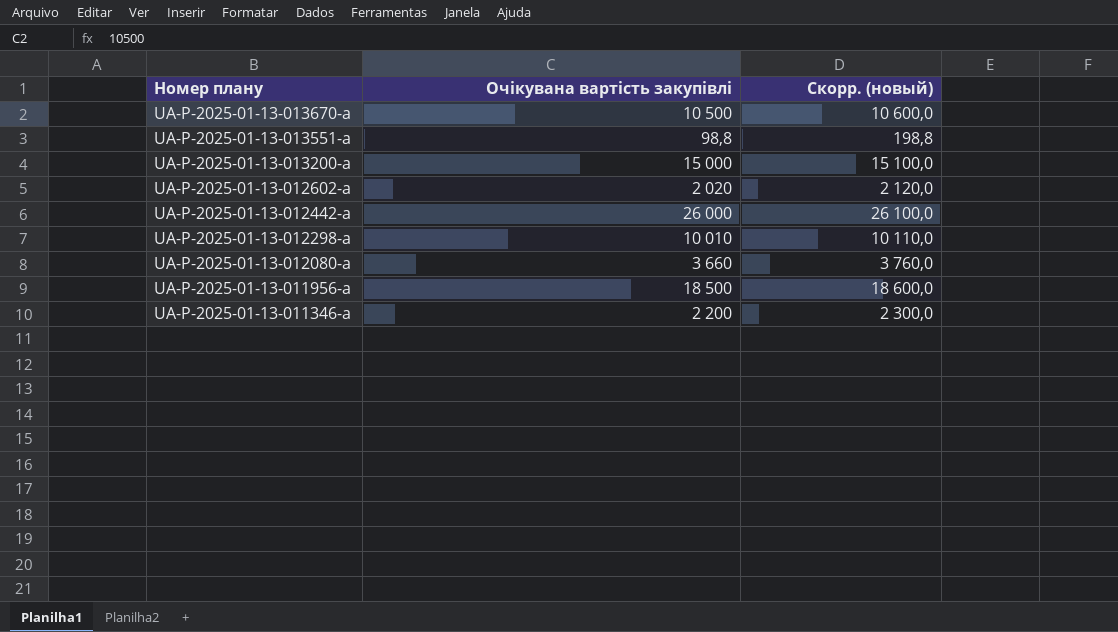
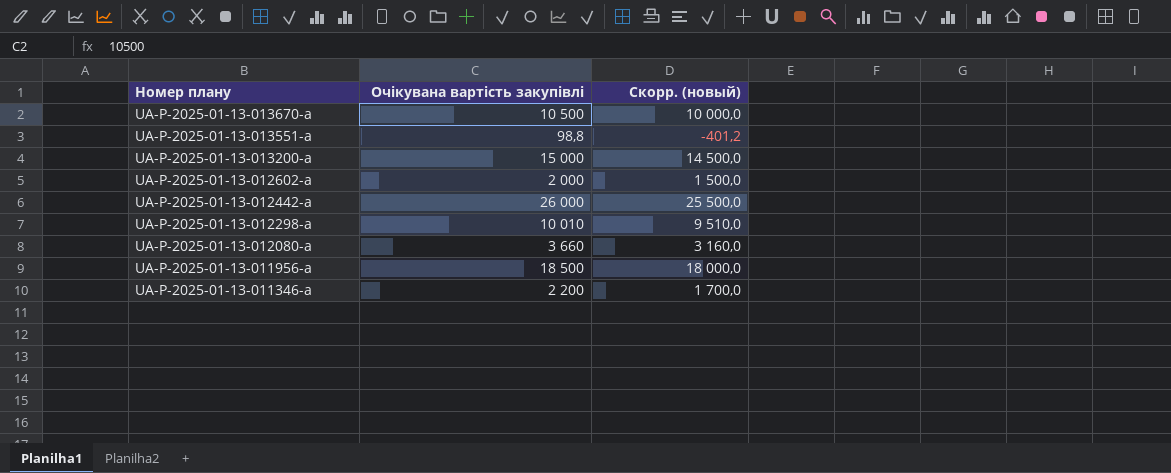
column Скорр. (новый) | formula: [Очікувана вартість закупівлі] + 100 -> [Очікувана вартість закупівлі] - 500
UA-P-2025-01-13-012602-a | Очікувана вартість закупівлі: 2 020 -> 2 000

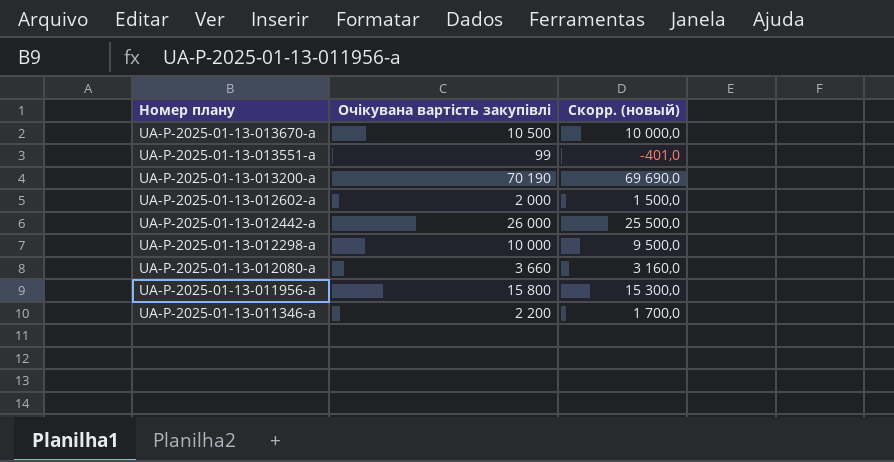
UA-P-2025-01-13-013551-a | Очікувана вартість закупівлі: 98,8 -> 99
UA-P-2025-01-13-013551-a | Скорр. (новый): -401,2 -> -401,0
UA-P-2025-01-13-013200-a | Очікувана вартість закупівлі: 15 000 -> 70 190
UA-P-2025-01-13-013200-a | Скорр. (новый): 14 500,0 -> 69 690,0
UA-P-2025-01-13-012298-a | Очікувана вартість закупівлі: 10 010 -> 10 000
UA-P-2025-01-13-012298-a | Скорр. (новый): 9 510,0 -> 9 500,0
UA-P-2025-01-13-011956-a | Очікувана вартість закупівлі: 18 500 -> 15 800
UA-P-2025-01-13-011956-a | Скорр. (новый): 18 000,0 -> 15 300,0

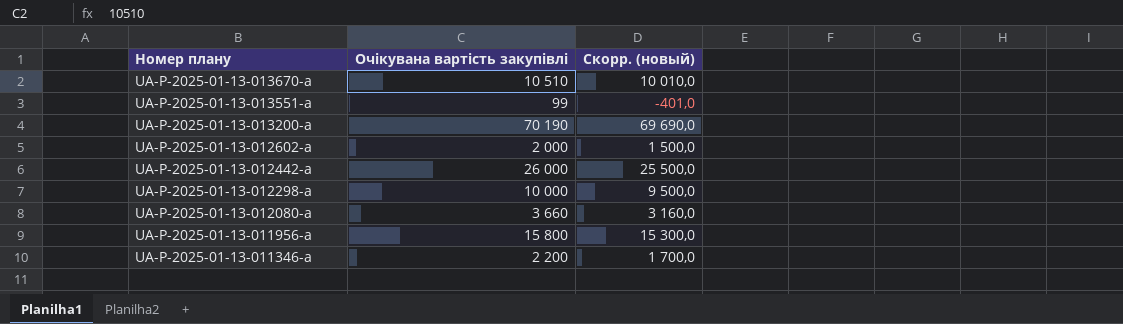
UA-P-2025-01-13-013670-a | Очікувана вартість закупівлі: 10 500 -> 10 510
UA-P-2025-01-13-013670-a | Скорр. (новый): 10 000,0 -> 10 010,0

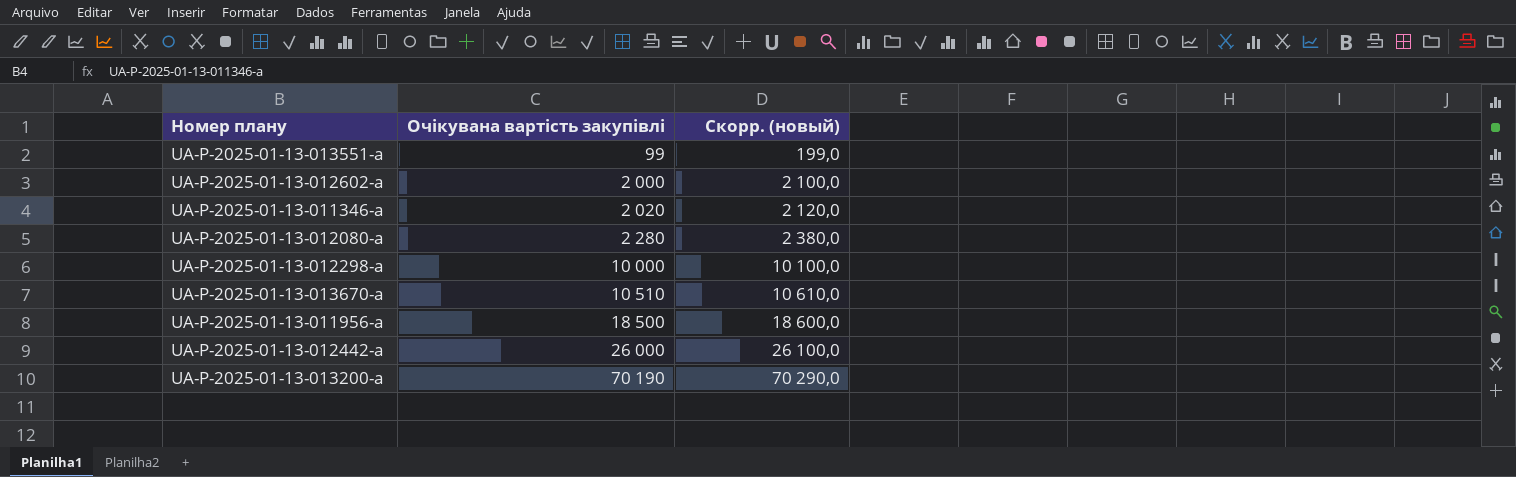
row order: Номер плану descending -> Очікувана вартість закупівлі ascending
column Скорр. (новый) | formula: [Очікувана вартість закупівлі] - 500 -> [Очікувана вартість закупівлі] + 100
UA-P-2025-01-13-011346-a | Очікувана вартість закупівлі: 2 200 -> 2 020
UA-P-2025-01-13-012080-a | Очікувана вартість закупівлі: 3 660 -> 2 280
UA-P-2025-01-13-011956-a | Очікувана вартість закупівлі: 15 800 -> 18 500

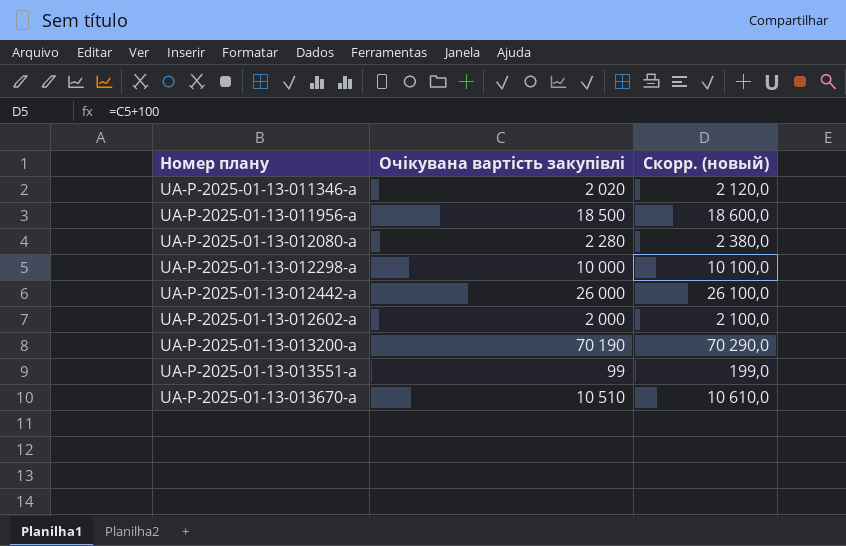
row order: Очікувана вартість закупівлі ascending -> Номер плану ascending

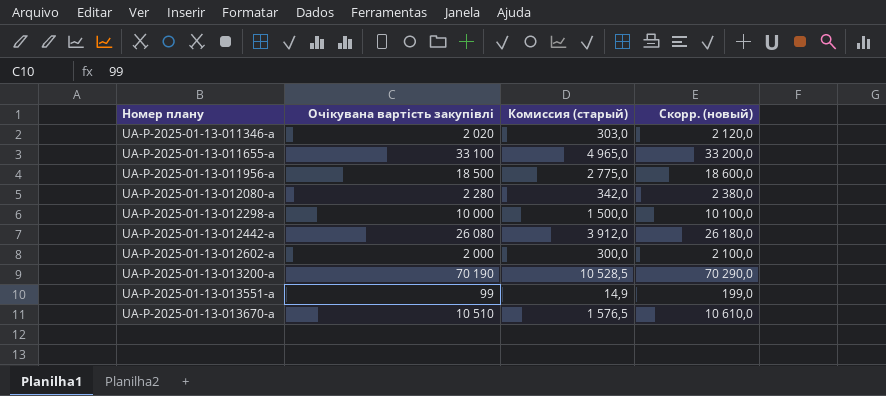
column Комиссия (старый) | formula: none -> [Очікувана вартість закупівлі] * 0,15
row UA-P-2025-01-13-011655-a: none -> 33 100 | 4 965,0 | 33 200,0
UA-P-2025-01-13-012442-a | Очікувана вартість закупівлі: 26 000 -> 26 080
UA-P-2025-01-13-012442-a | Скорр. (новый): 26 100,0 -> 26 180,0

